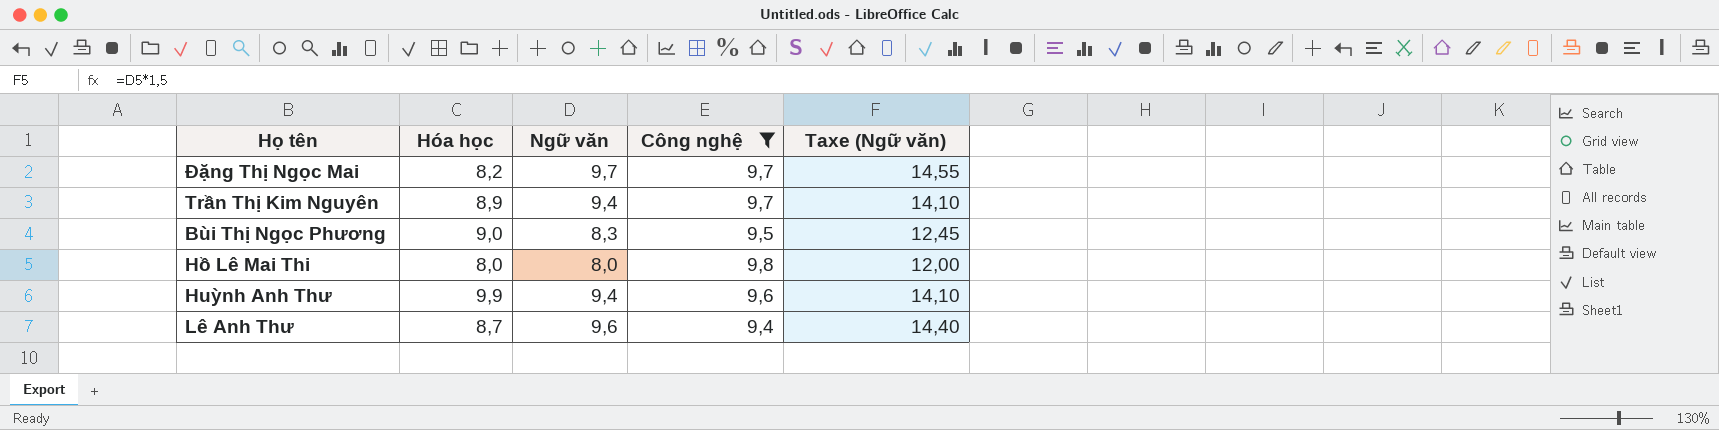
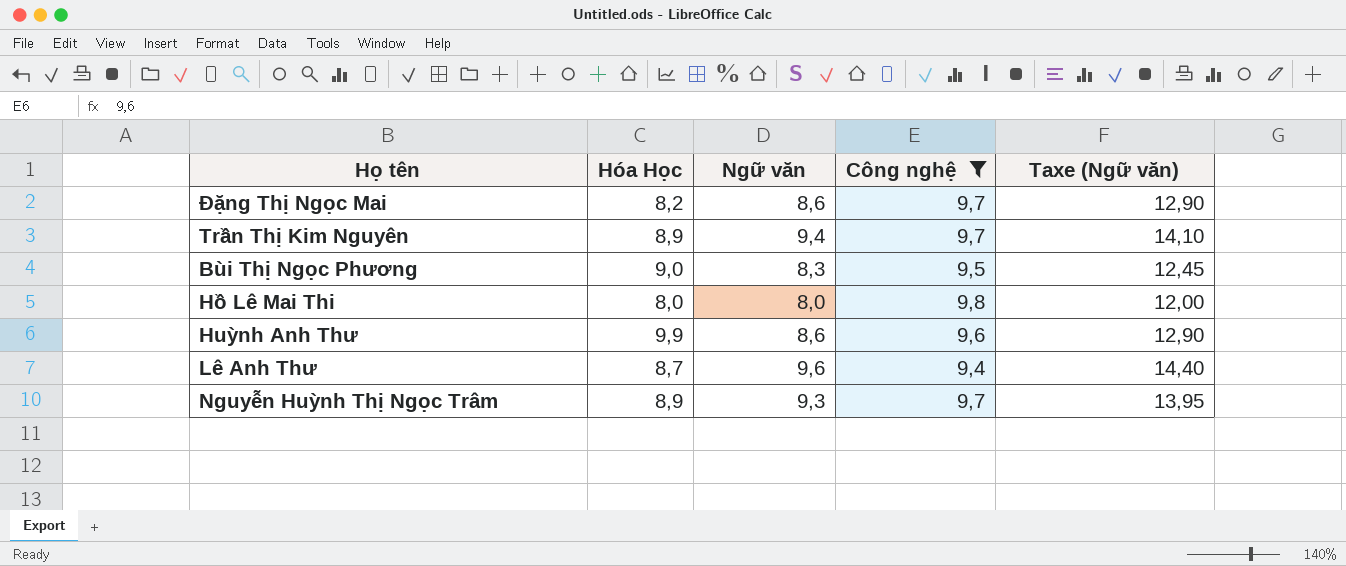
column name: Hóa học -> Hóa Học
Đặng Thị Ngọc Mai | Ngữ văn: 9,7 -> 8,6
Đặng Thị Ngọc Mai | Taxe (Ngữ văn): 14,55 -> 12,90
Huỳnh Anh Thư | Ngữ văn: 9,4 -> 8,6
Huỳnh Anh Thư | Taxe (Ngữ văn): 14,10 -> 12,90
row Nguyễn Huỳnh Thị Ngọc Trâm: none -> 8,9 | 9,3 | 9,7 | 13,95

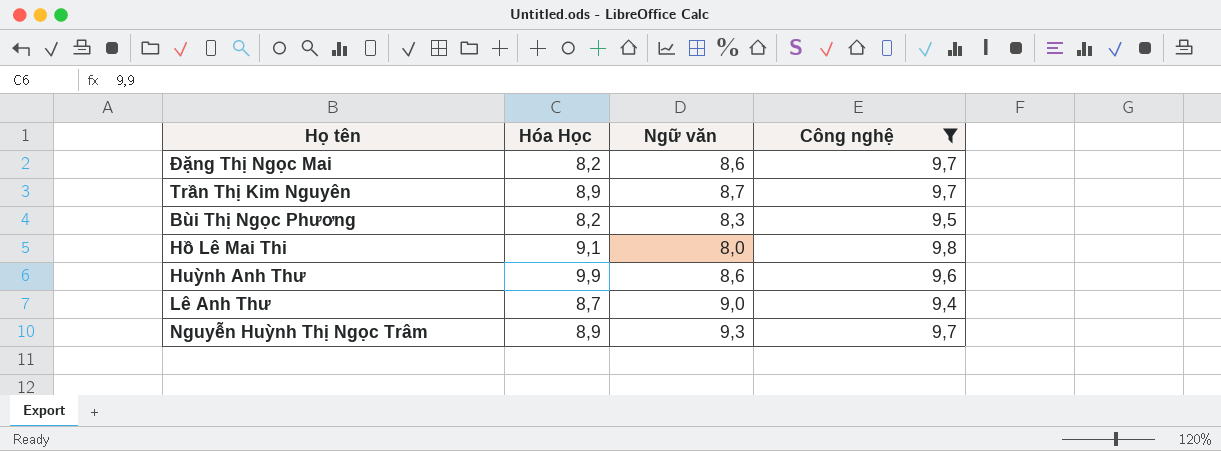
column Taxe (Ngữ văn) | formula: [Ngữ văn] * 1,5 -> none
Trần Thị Kim Nguyên | Ngữ văn: 9,4 -> 8,7
Bùi Thị Ngọc Phương | Hóa Học: 9,0 -> 8,2
Hồ Lê Mai Thi | Hóa Học: 8,0 -> 9,1
Lê Anh Thư | Ngữ văn: 9,6 -> 9,0

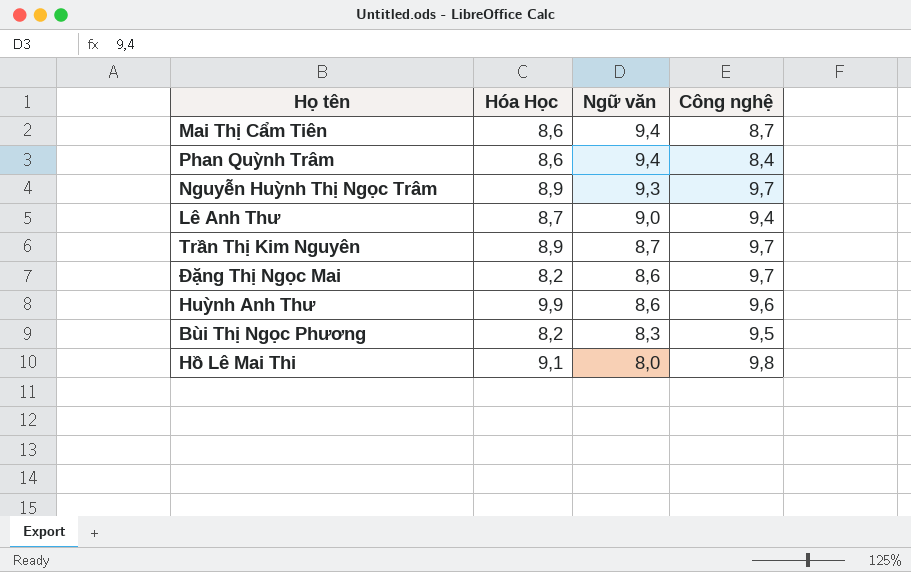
filter: Công nghệ >= 9,4 -> none
row order: none -> Ngữ văn descending

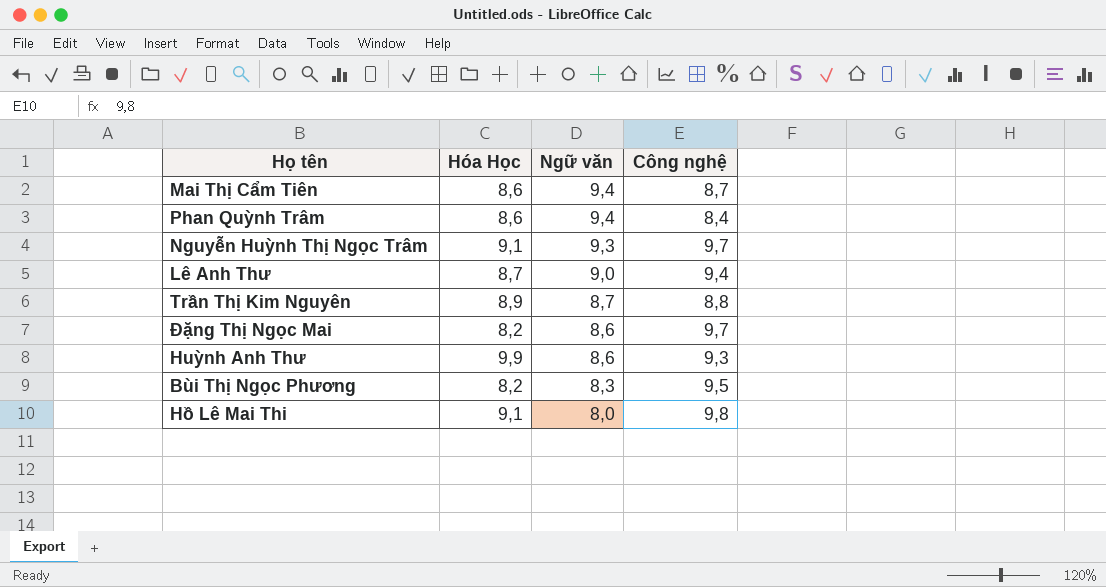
Nguyễn Huỳnh Thị Ngọc Trâm | Hóa Học: 8,9 -> 9,1
Trần Thị Kim Nguyên | Công nghệ: 9,7 -> 8,8
Huỳnh Anh Thư | Công nghệ: 9,6 -> 9,3

